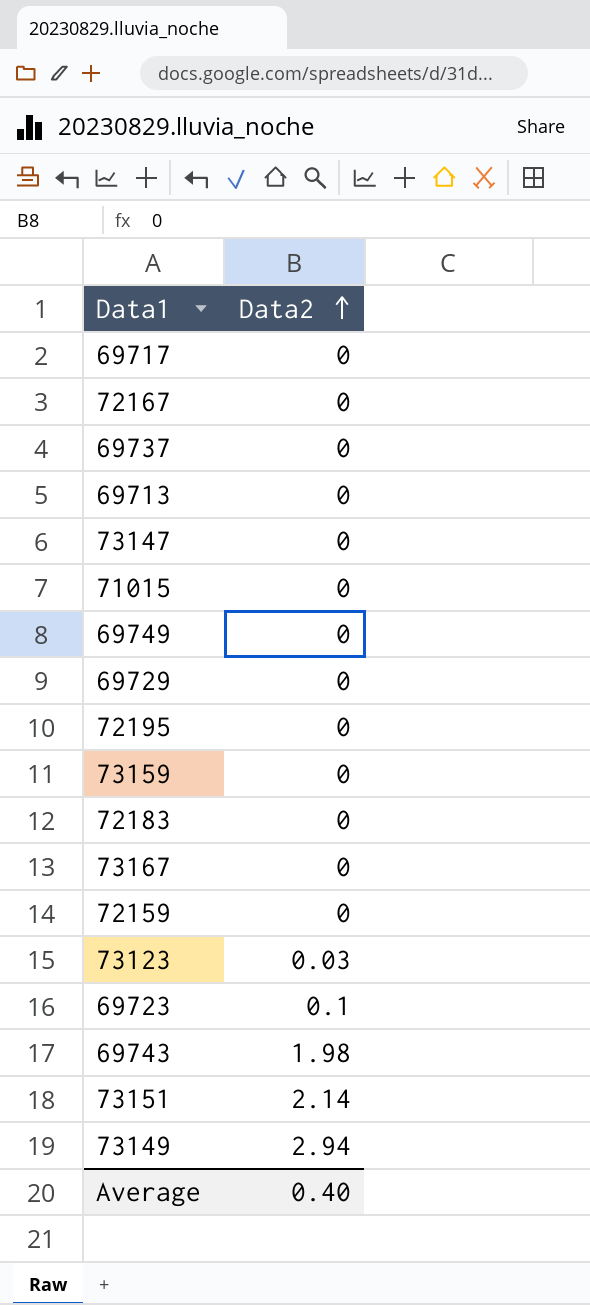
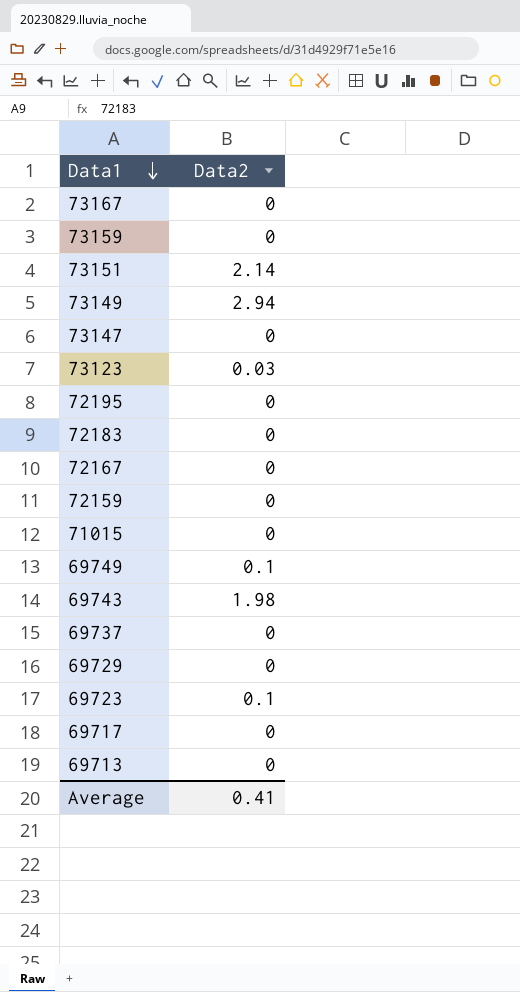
row order: Data2 ascending -> Data1 descending
69749 | Data2: 0 -> 0.1
Average | Data2: 0.40 -> 0.41

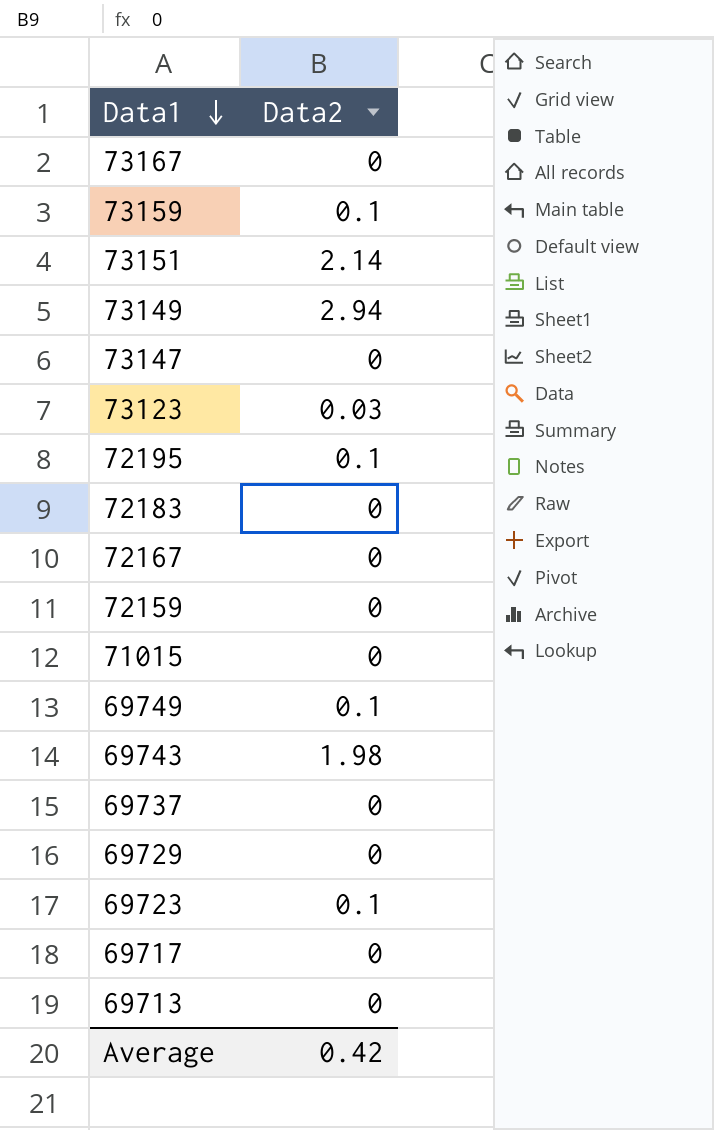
73159 | Data2: 0 -> 0.1
72195 | Data2: 0 -> 0.1
Average | Data2: 0.41 -> 0.42

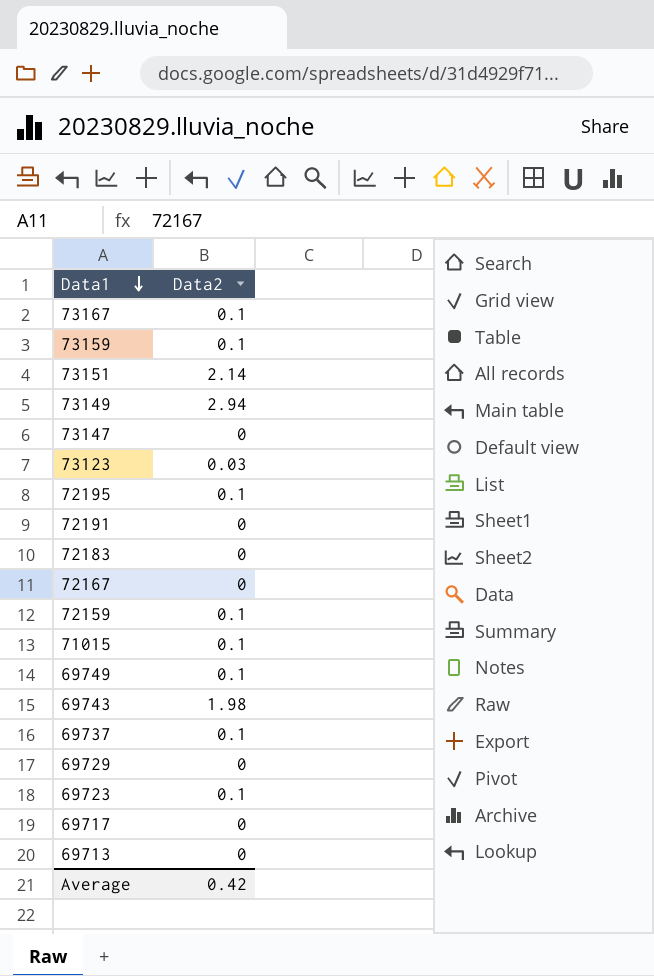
73167 | Data2: 0 -> 0.1
row 72191: none -> 0
72159 | Data2: 0 -> 0.1
71015 | Data2: 0 -> 0.1
69737 | Data2: 0 -> 0.1

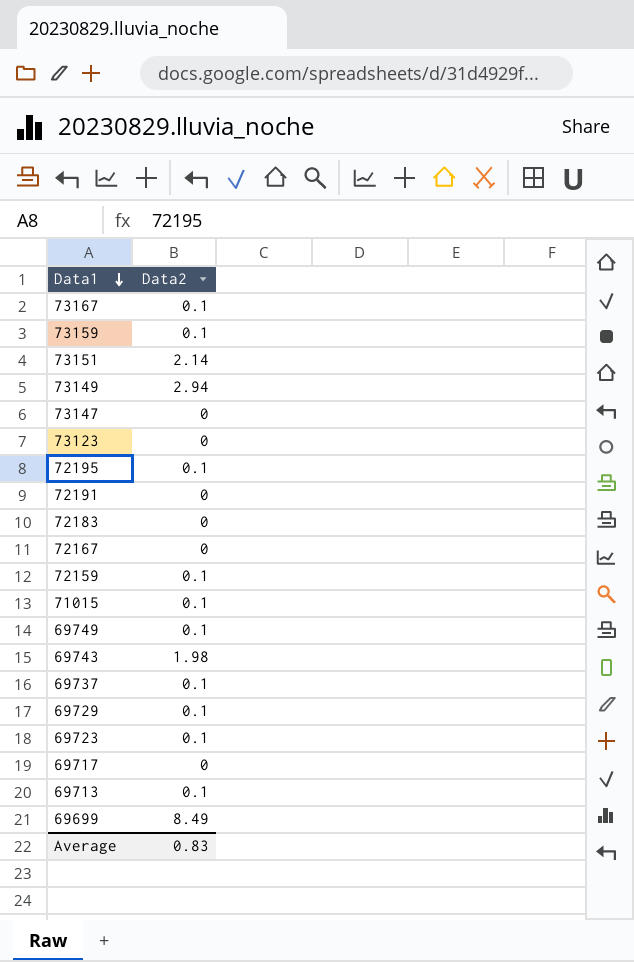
73123 | Data2: 0.03 -> 0
69729 | Data2: 0 -> 0.1
69713 | Data2: 0 -> 0.1
row 69699: none -> 8.49
Average | Data2: 0.42 -> 0.83

